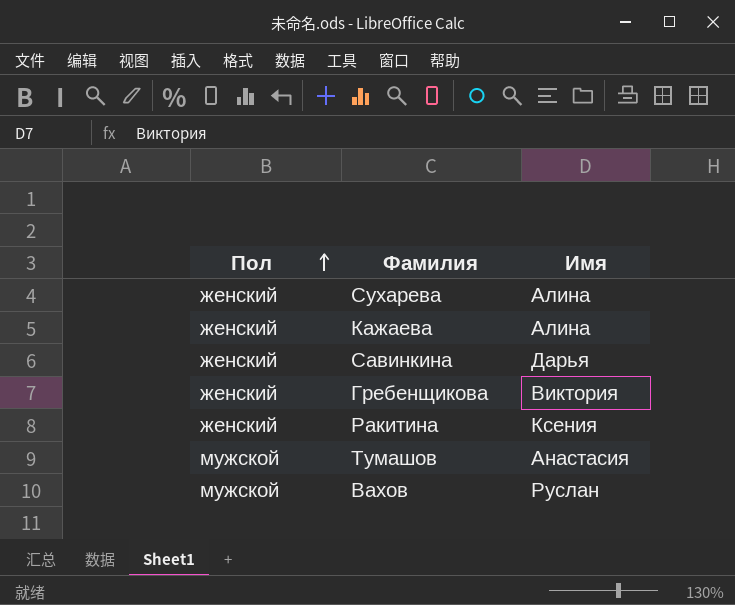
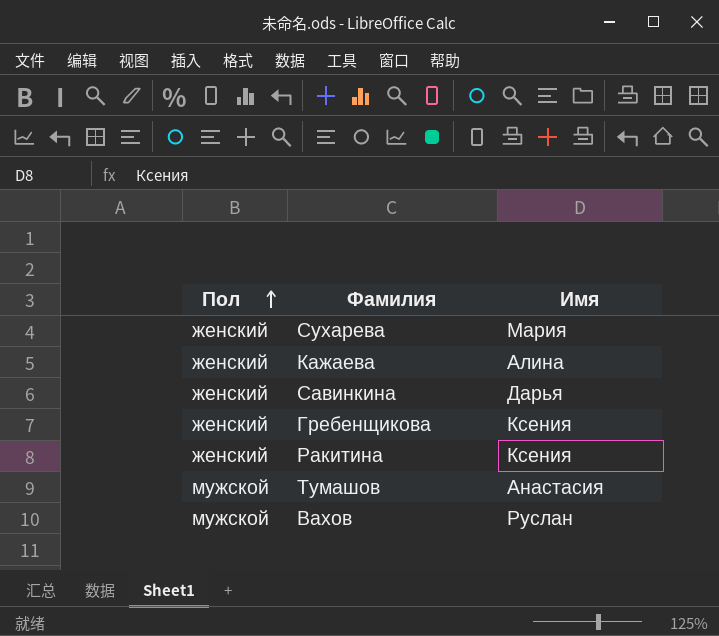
Сухарева | Имя: Алина -> Мария
Гребенщикова | Имя: Виктория -> Ксения

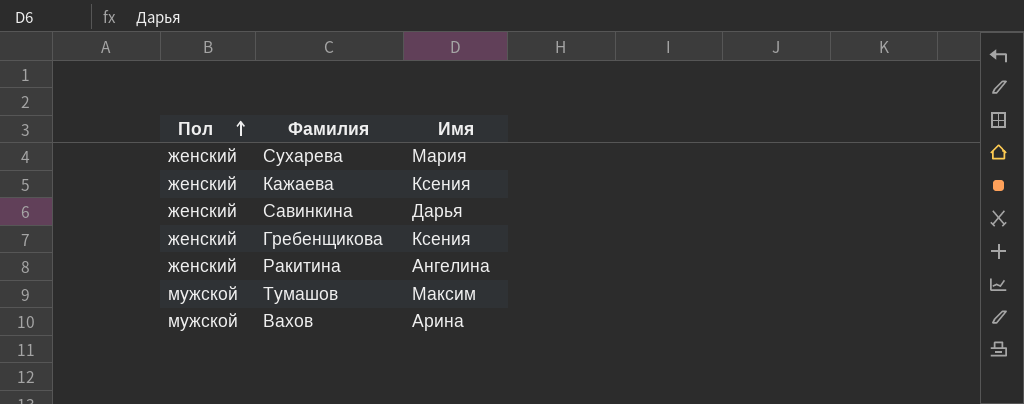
Кажаева | Имя: Алина -> Ксения
Ракитина | Имя: Ксения -> Ангелина
Тумашов | Имя: Анастасия -> Максим
Вахов | Имя: Руслан -> Арина

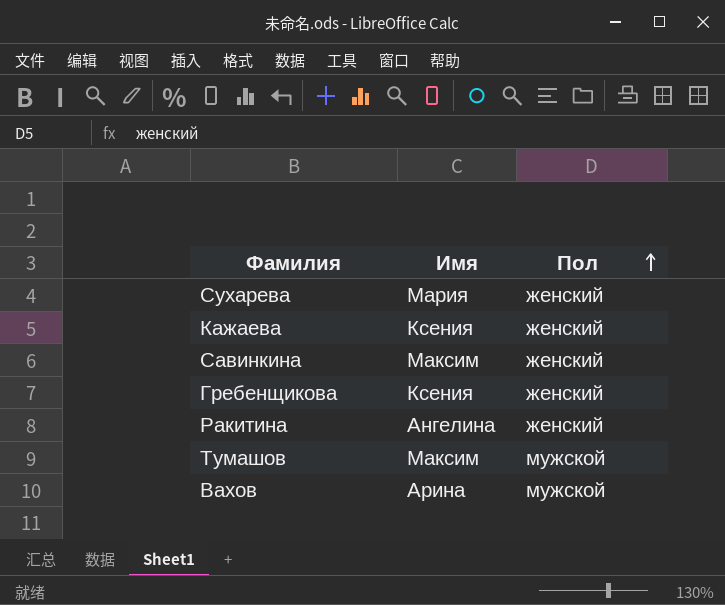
column Пол | position: 1 -> 3
Савинкина | Имя: Дарья -> Максим

